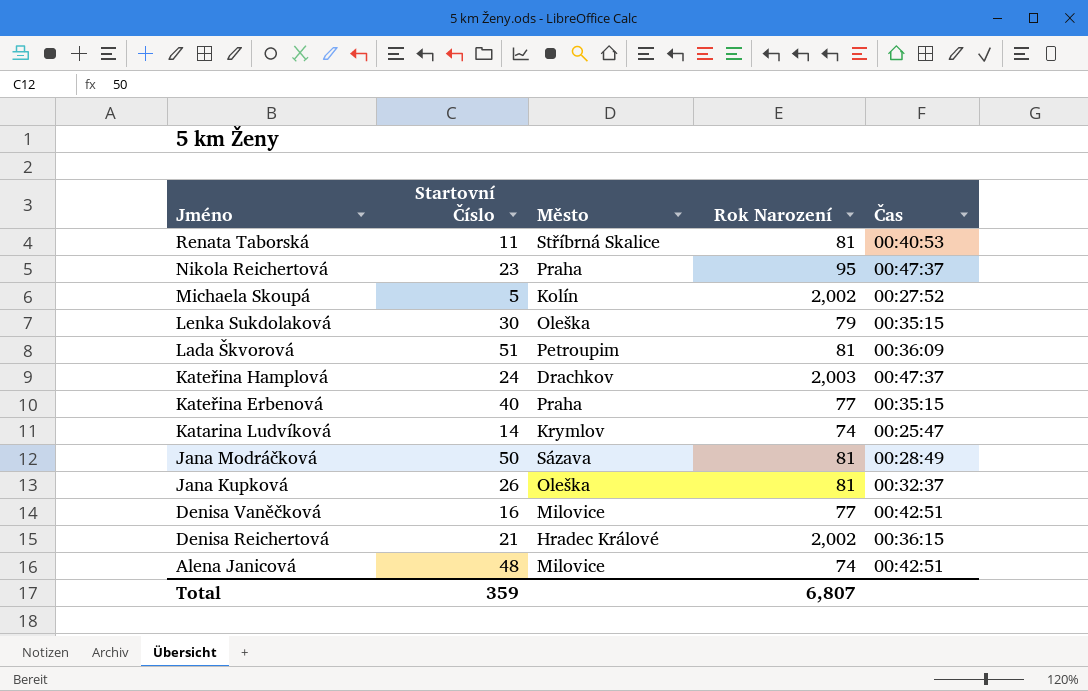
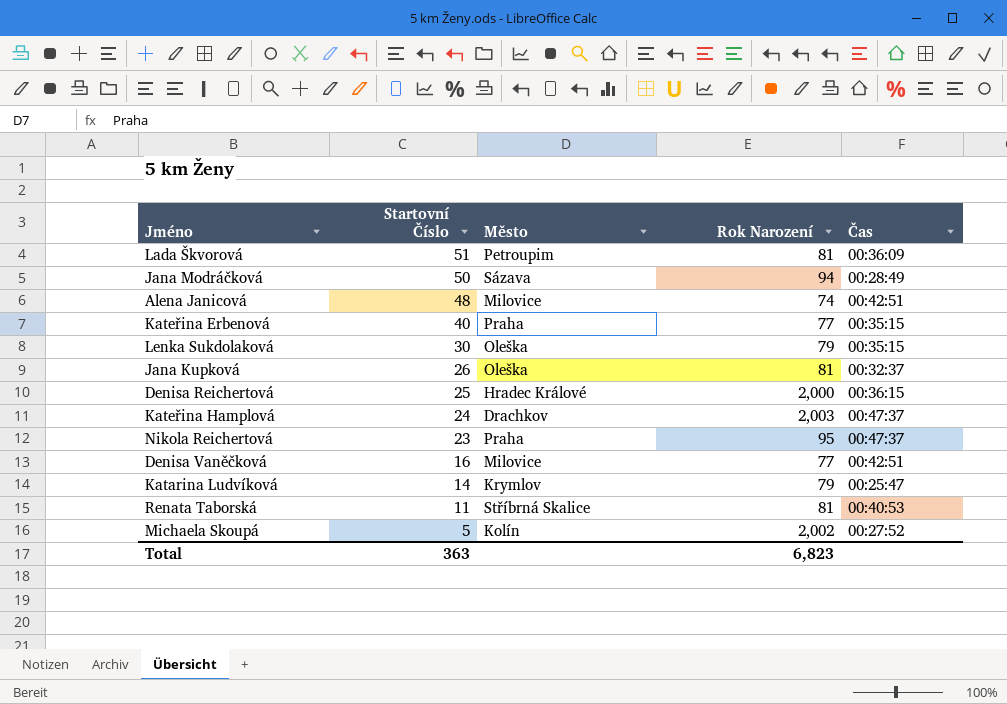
row order: Jméno descending -> Startovní Číslo descending
Jana Modráčková | Rok Narození: 81 -> 94
Denisa Reichertová | Startovní Číslo: 21 -> 25
Denisa Reichertová | Rok Narození: 2,002 -> 2,000
Katarina Ludvíková | Rok Narození: 74 -> 79
Total | Startovní Číslo: 359 -> 363
Total | Rok Narození: 6,807 -> 6,823

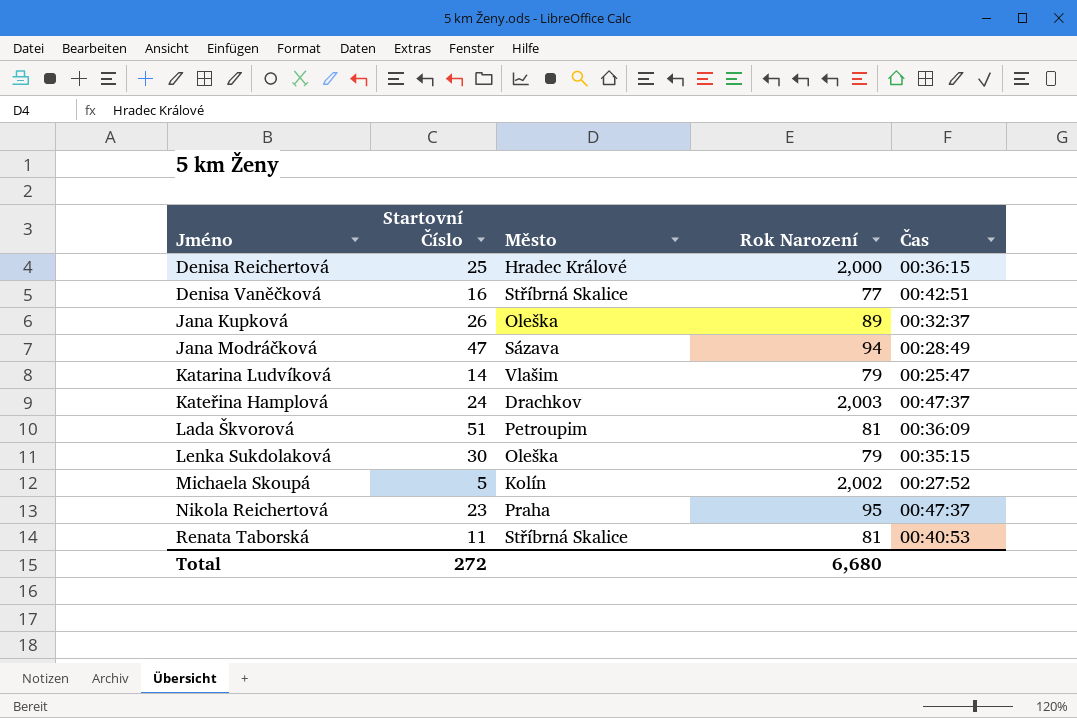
row order: Startovní Číslo descending -> Jméno ascending
row Alena Janicová: 48 | Milovice | 74 | 00:42:51 -> none
row Kateřina Erbenová: 40 | Praha | 77 | 00:35:15 -> none
Denisa Vaněčková | Město: Milovice -> Stříbrná Skalice
Jana Kupková | Rok Narození: 81 -> 89
Jana Modráčková | Startovní Číslo: 50 -> 47
Katarina Ludvíková | Město: Krymlov -> Vlašim
Total | Startovní Číslo: 363 -> 272
Total | Rok Narození: 6,823 -> 6,680

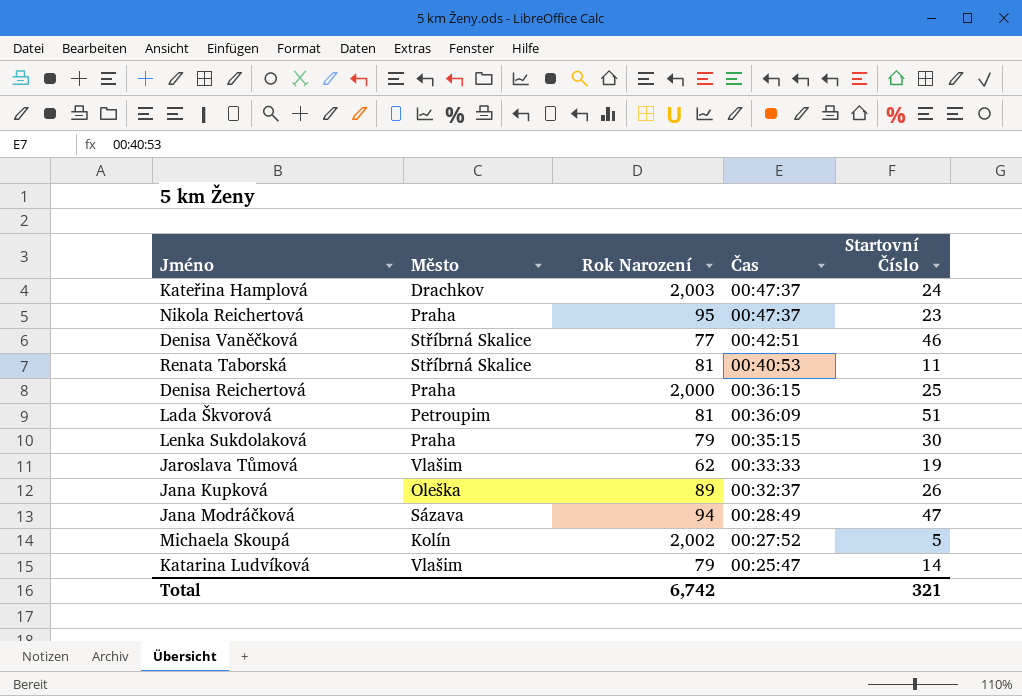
row order: Jméno ascending -> Čas descending
column Startovní Číslo | position: 2 -> 5
Denisa Vaněčková | Startovní Číslo: 16 -> 46
Denisa Reichertová | Město: Hradec Králové -> Praha
Lenka Sukdolaková | Město: Oleška -> Praha
row Jaroslava Tůmová: none -> Vlašim | 62 | 00:33:33 | 19
Total | Rok Narození: 6,680 -> 6,742
Total | Startovní Číslo: 272 -> 321

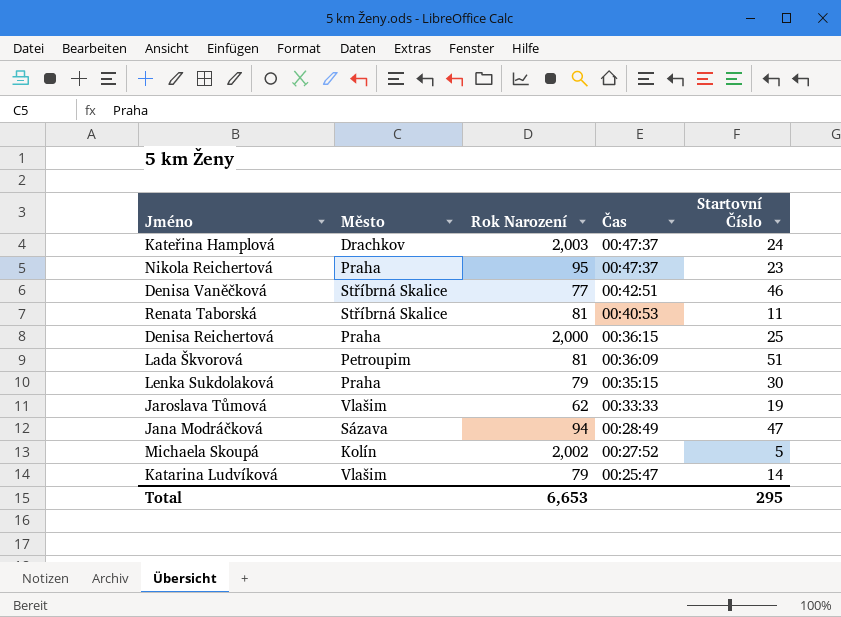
row Jana Kupková: Oleška | 89 | 00:32:37 | 26 -> none
Total | Rok Narození: 6,742 -> 6,653
Total | Startovní Číslo: 321 -> 295

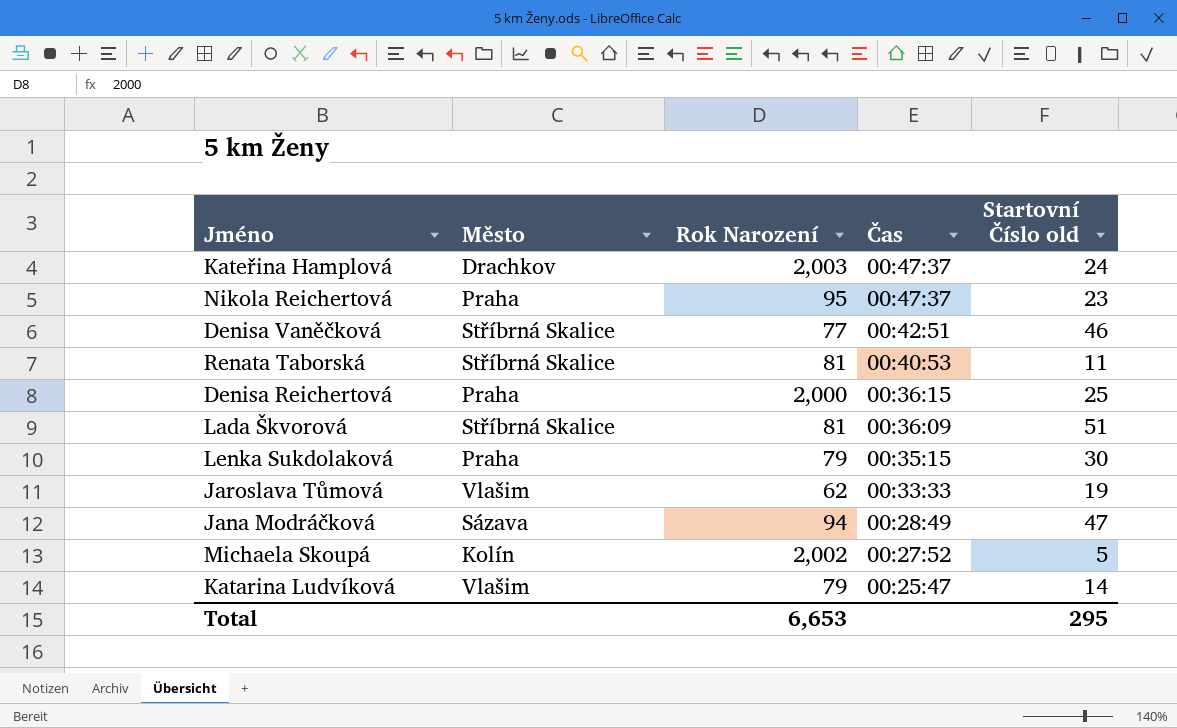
column name: Startovní Číslo -> Startovní Číslo old
Lada Škvorová | Město: Petroupim -> Stříbrná Skalice

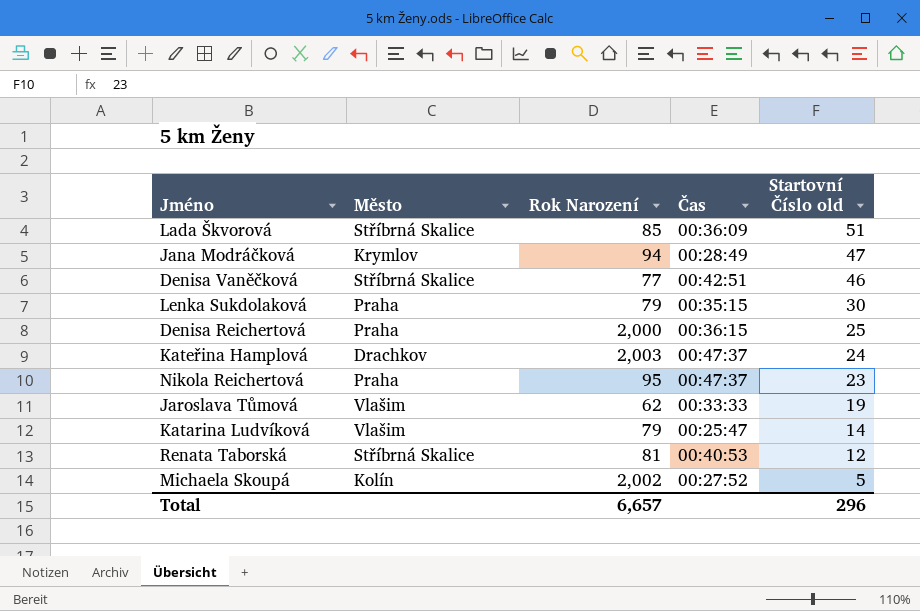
row order: Čas descending -> Startovní Číslo old descending
Lada Škvorová | Rok Narození: 81 -> 85
Jana Modráčková | Město: Sázava -> Krymlov
Renata Taborská | Startovní Číslo old: 11 -> 12
Total | Rok Narození: 6,653 -> 6,657
Total | Startovní Číslo old: 295 -> 296

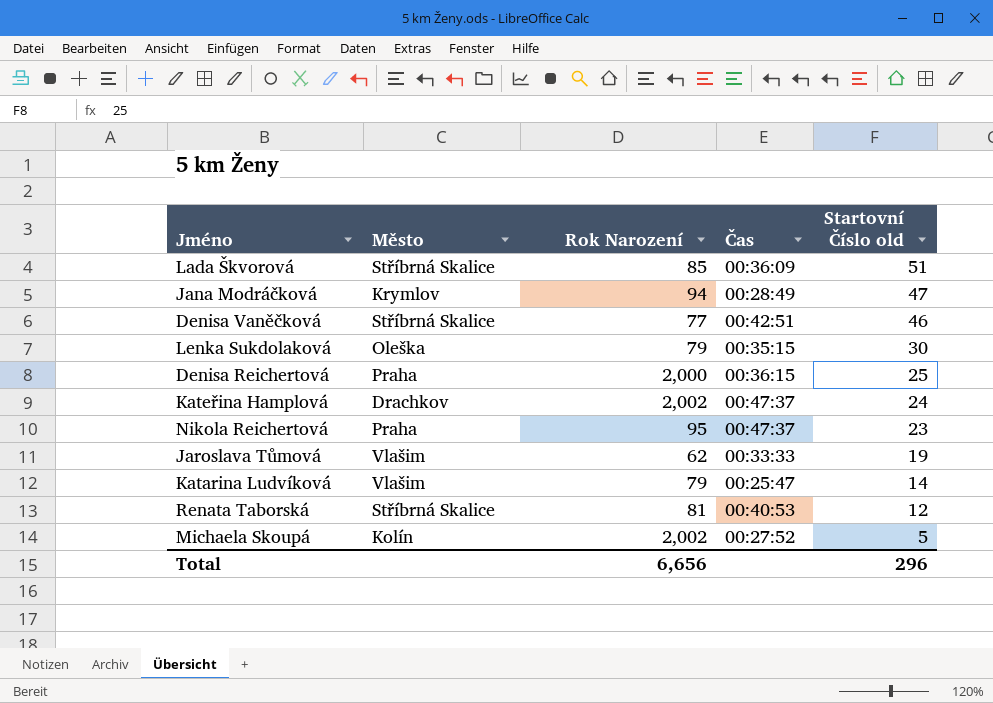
Lenka Sukdolaková | Město: Praha -> Oleška
Kateřina Hamplová | Rok Narození: 2,003 -> 2,002
Total | Rok Narození: 6,657 -> 6,656

